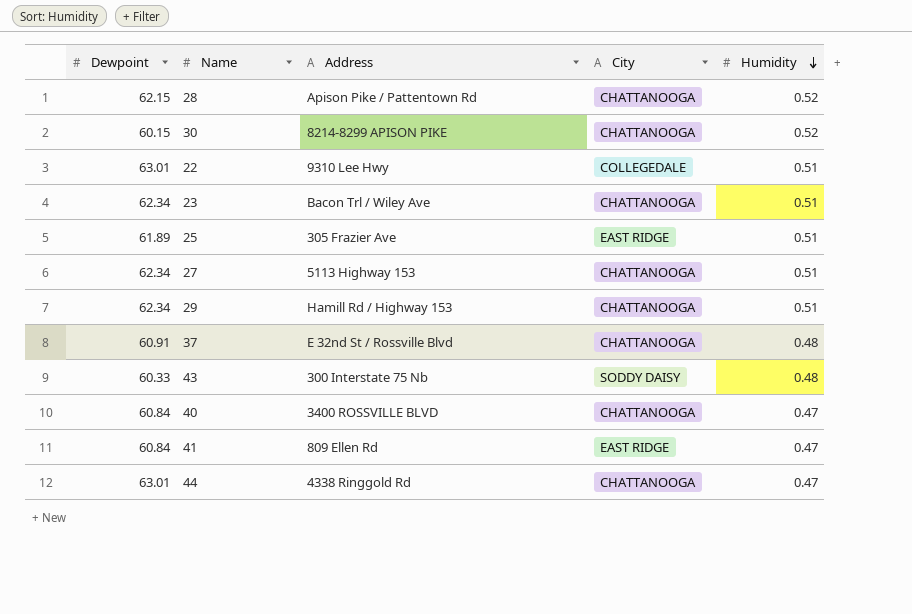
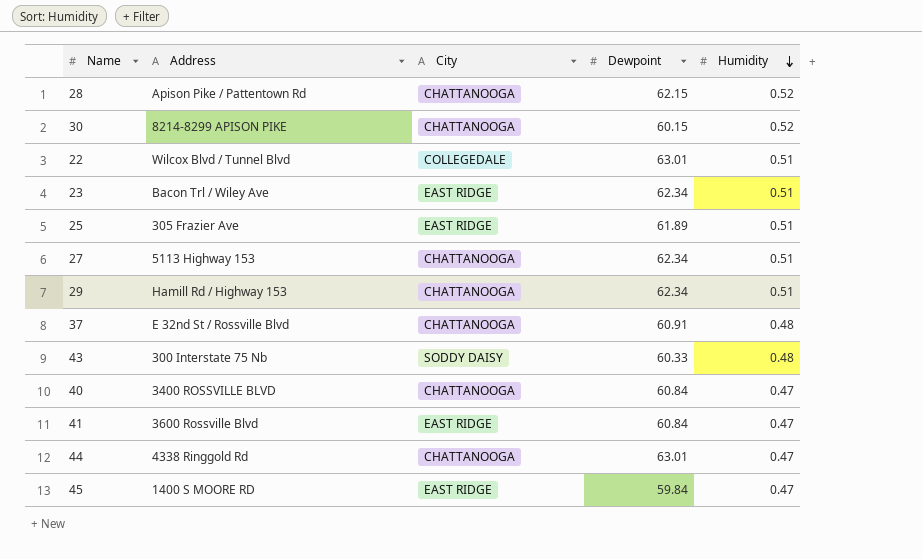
column Dewpoint | position: 1 -> 4
22 | Address: 9310 Lee Hwy -> Wilcox Blvd / Tunnel Blvd
23 | City: CHATTANOOGA -> EAST RIDGE
41 | Address: 809 Ellen Rd -> 3600 Rossville Blvd
row 45: none -> 1400 S MOORE RD | EAST RIDGE | 59.84 | 0.47

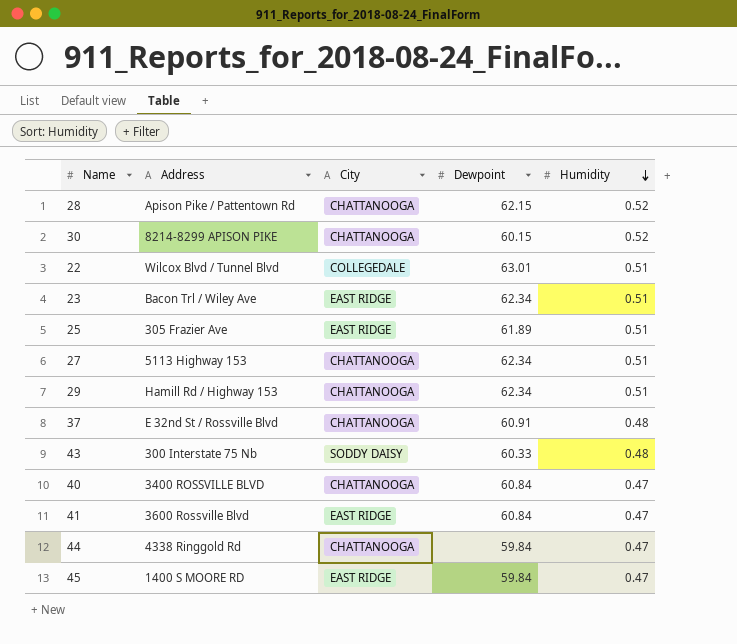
44 | Dewpoint: 63.01 -> 59.84

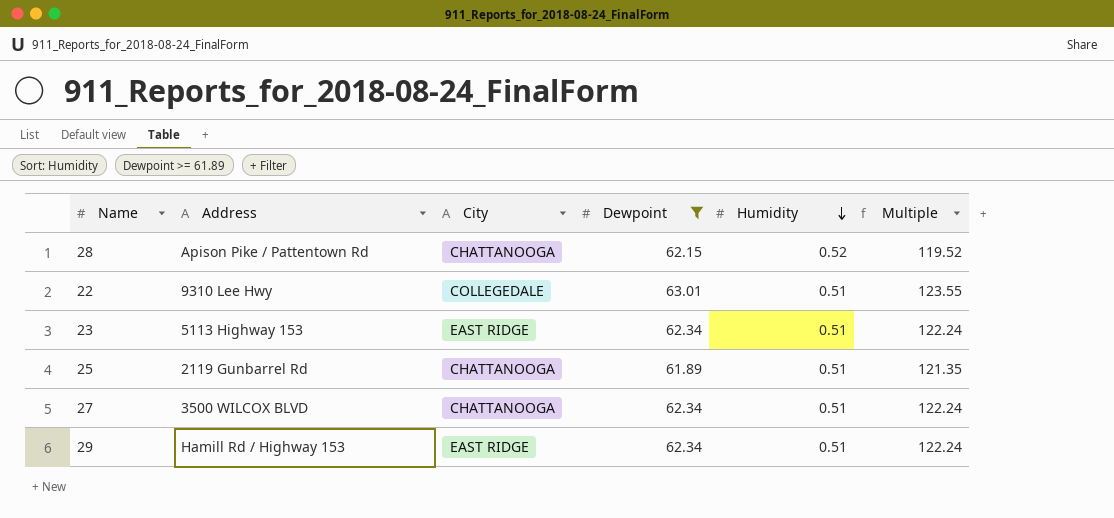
filter: none -> Dewpoint >= 61.89
column Multiple | formula: none -> [Dewpoint] / [Humidity]
22 | Address: Wilcox Blvd / Tunnel Blvd -> 9310 Lee Hwy
23 | Address: Bacon Trl / Wiley Ave -> 5113 Highway 153
25 | Address: 305 Frazier Ave -> 2119 Gunbarrel Rd
25 | City: EAST RIDGE -> CHATTANOOGA
27 | Address: 5113 Highway 153 -> 3500 WILCOX BLVD
29 | City: CHATTANOOGA -> EAST RIDGE

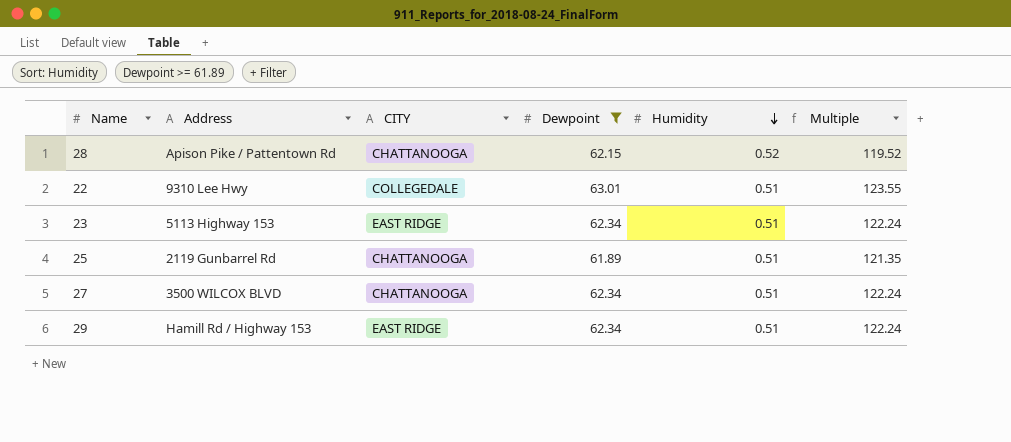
column name: City -> CITY

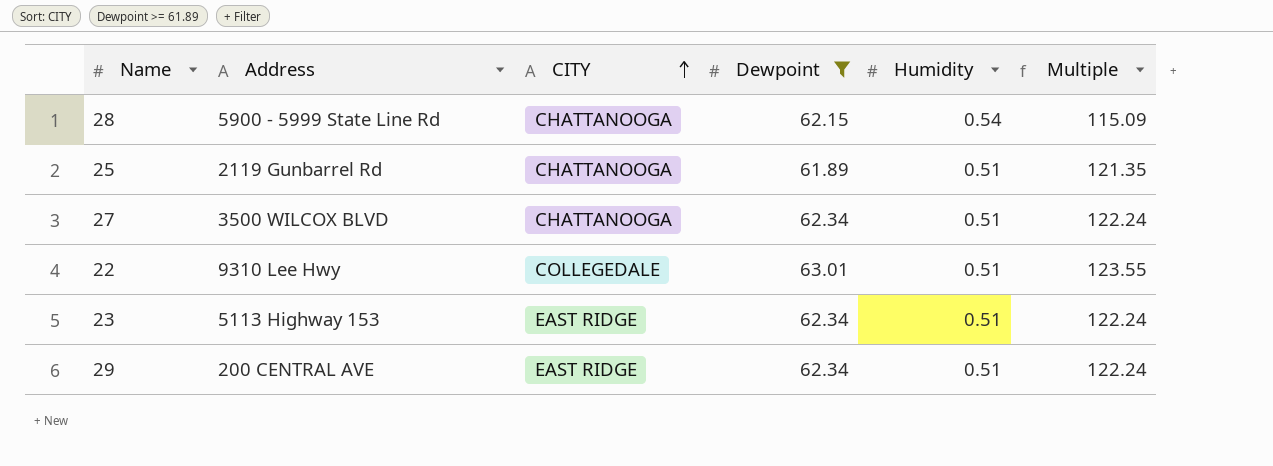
row order: Humidity descending -> CITY ascending
28 | Address: Apison Pike / Pattentown Rd -> 5900 - 5999 State Line Rd
28 | Humidity: 0.52 -> 0.54
28 | Multiple: 119.52 -> 115.09
29 | Address: Hamill Rd / Highway 153 -> 200 CENTRAL AVE

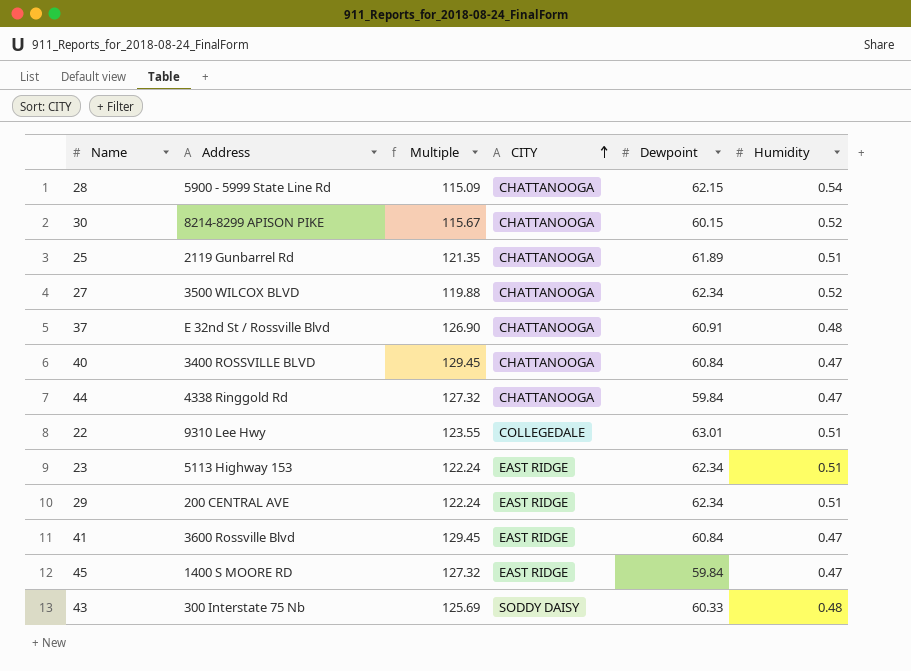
filter: Dewpoint >= 61.89 -> none
column Multiple | position: 6 -> 3
27 | Multiple: 122.24 -> 119.88
27 | Humidity: 0.51 -> 0.52

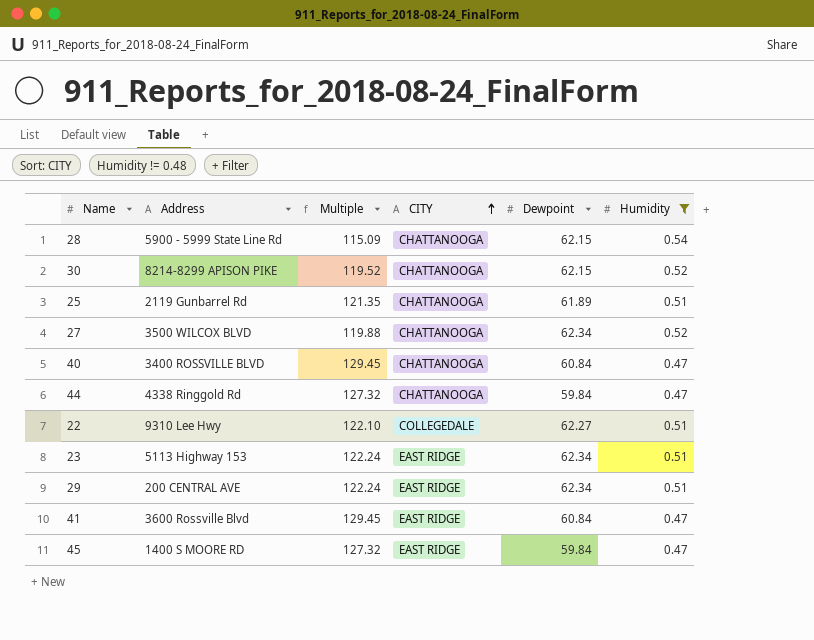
filter: none -> Humidity != 0.48
30 | Multiple: 115.67 -> 119.52
30 | Dewpoint: 60.15 -> 62.15
22 | Multiple: 123.55 -> 122.10
22 | Dewpoint: 63.01 -> 62.27

